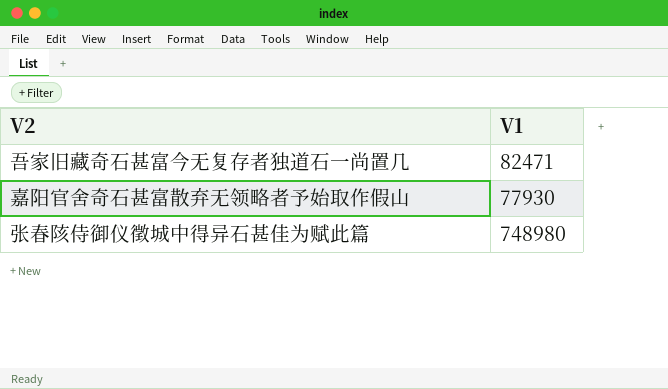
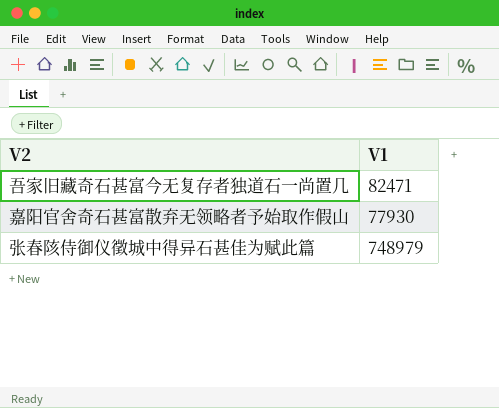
张春陔侍御仪徵城中得异石甚佳为赋此篇 | V1: 748980 -> 748979

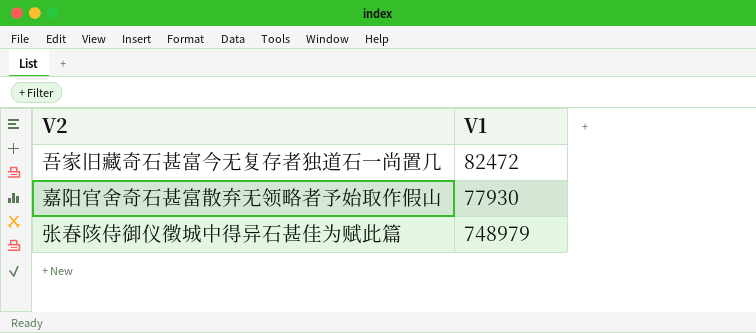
吾家旧藏奇石甚富今无复存者独道石一尚置几 | V1: 82471 -> 82472

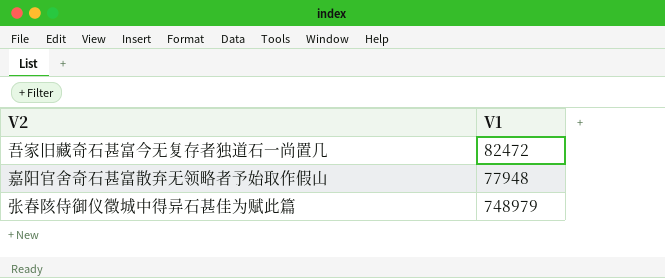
嘉阳官舍奇石甚富散弃无领略者予始取作假山 | V1: 77930 -> 77948

